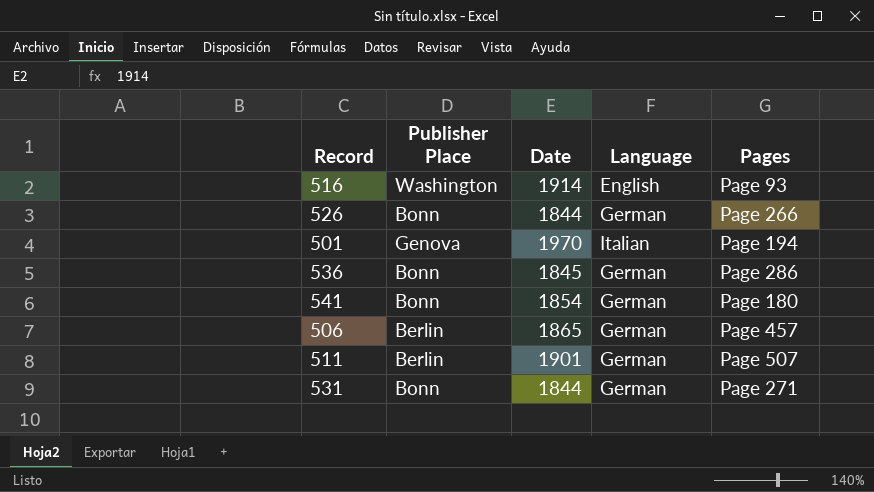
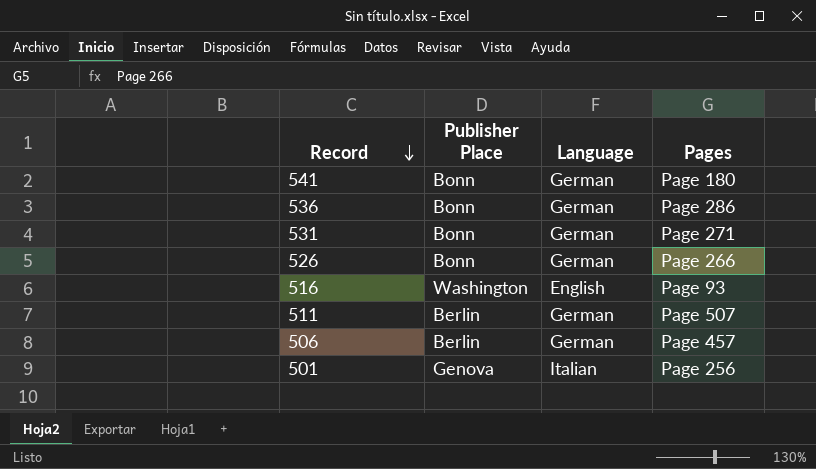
row order: none -> Record descending
column Date | position: 3 -> none
501 | Pages: Page 194 -> Page 256

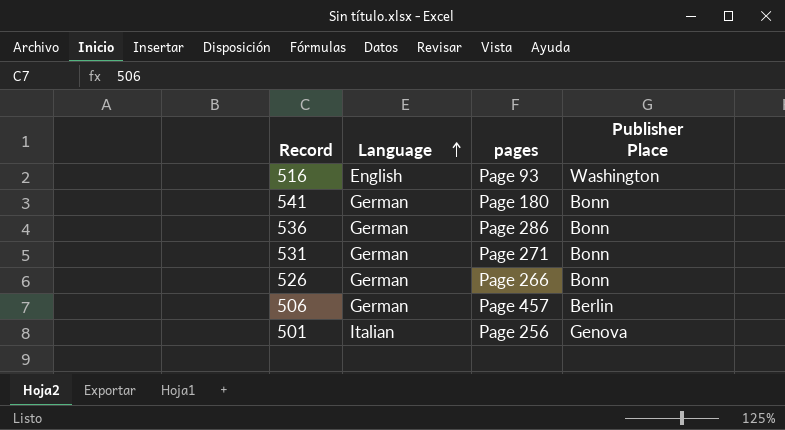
row order: Record descending -> Language ascending
column name: Pages -> pages
column Publisher Place | position: 2 -> 4
row 511: Berlin | German | Page 507 -> none

